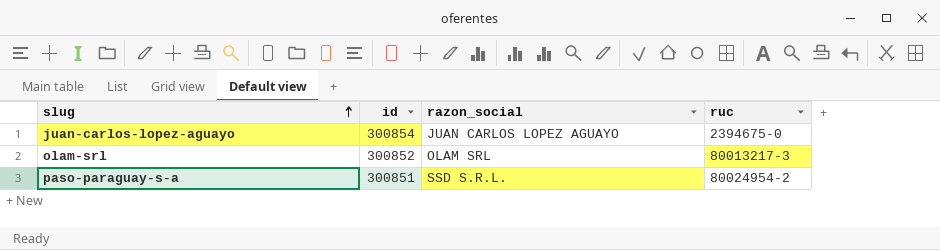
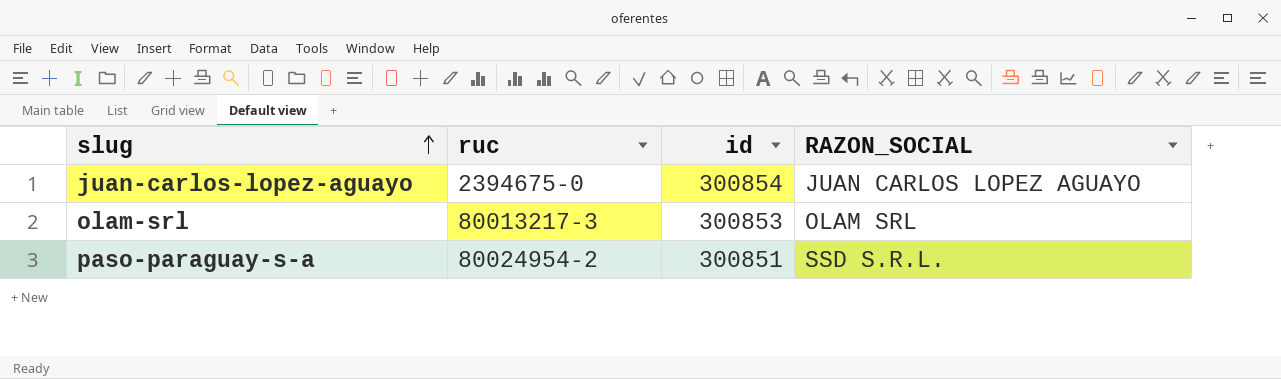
column ruc | position: 4 -> 2
column name: razon_social -> RAZON_SOCIAL
olam-srl | id: 300852 -> 300853

